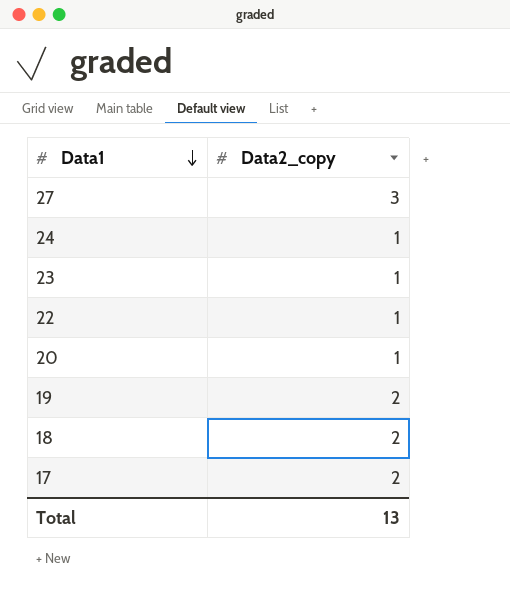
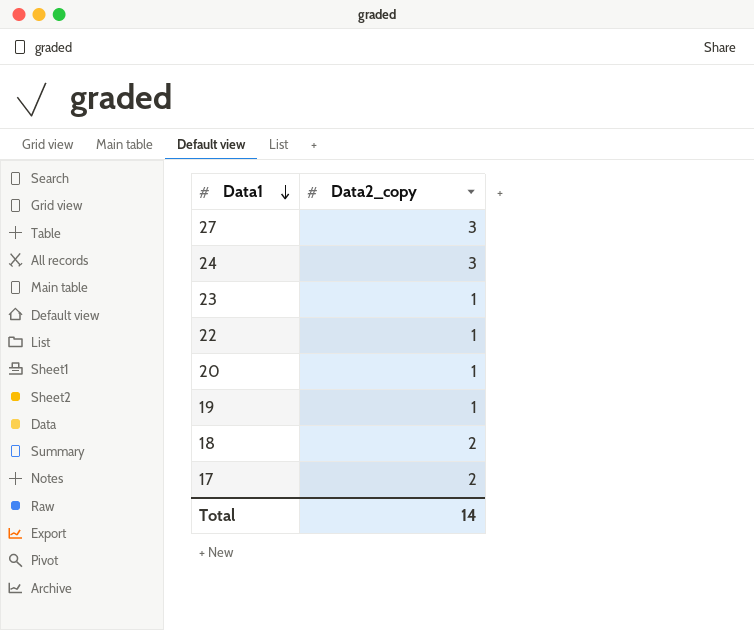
24 | Data2_copy: 1 -> 3
19 | Data2_copy: 2 -> 1
Total | Data2_copy: 13 -> 14

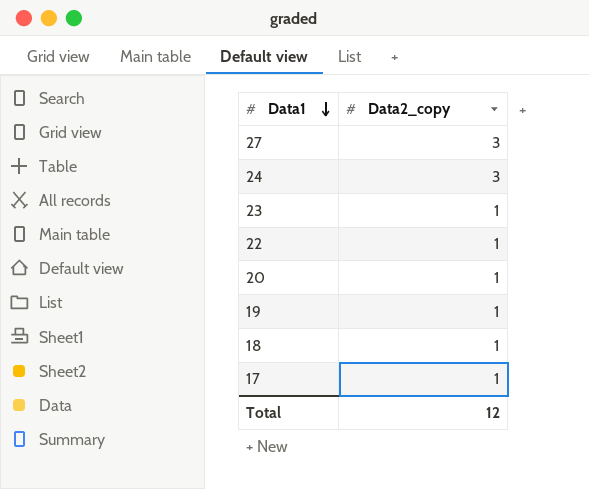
18 | Data2_copy: 2 -> 1
17 | Data2_copy: 2 -> 1
Total | Data2_copy: 14 -> 12

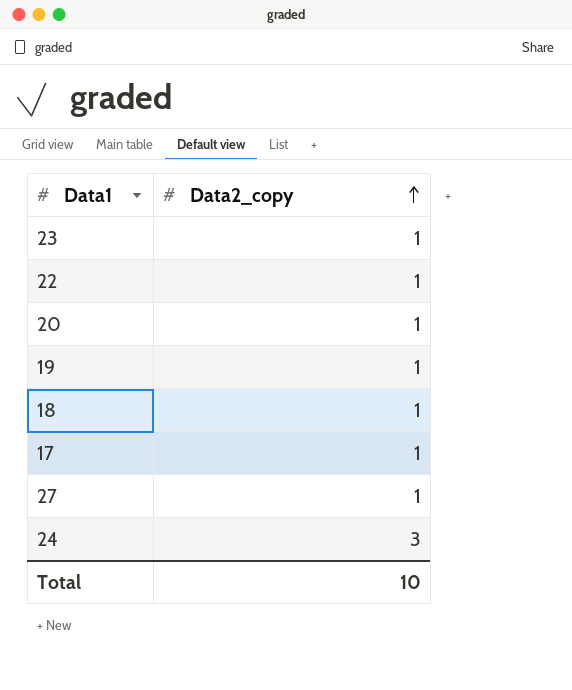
row order: Data1 descending -> Data2_copy ascending
27 | Data2_copy: 3 -> 1
Total | Data2_copy: 12 -> 10

